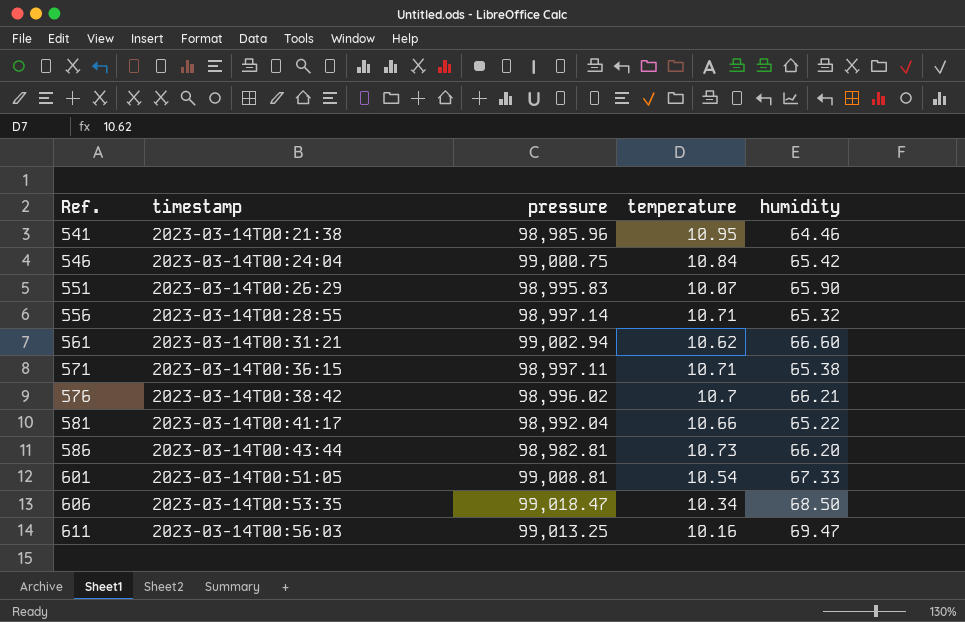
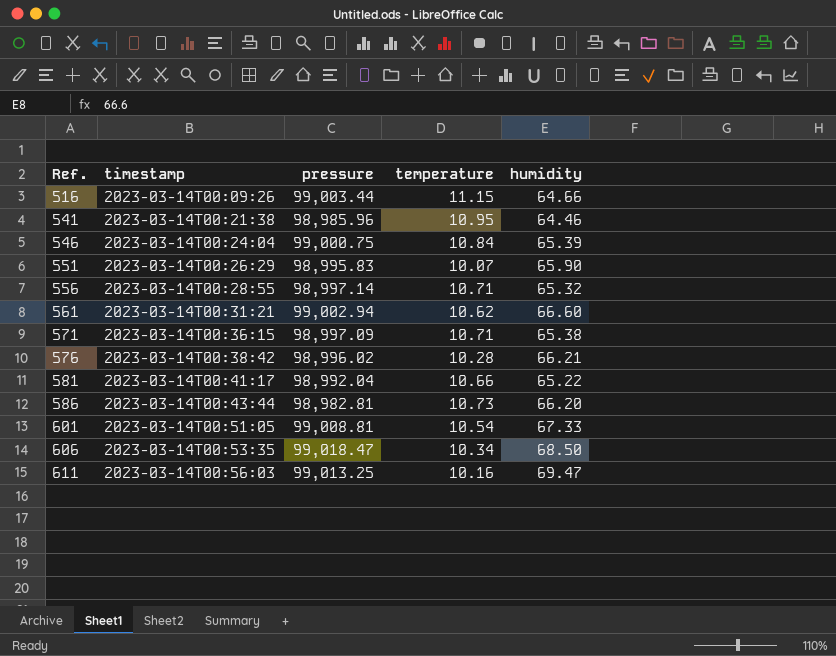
row 516: none -> 2023-03-14T00:09:26 | 99,003.44 | 11.15 | 64.66
546 | humidity: 65.42 -> 65.39
571 | pressure: 98,997.11 -> 98,997.09
576 | temperature: 10.7 -> 10.28

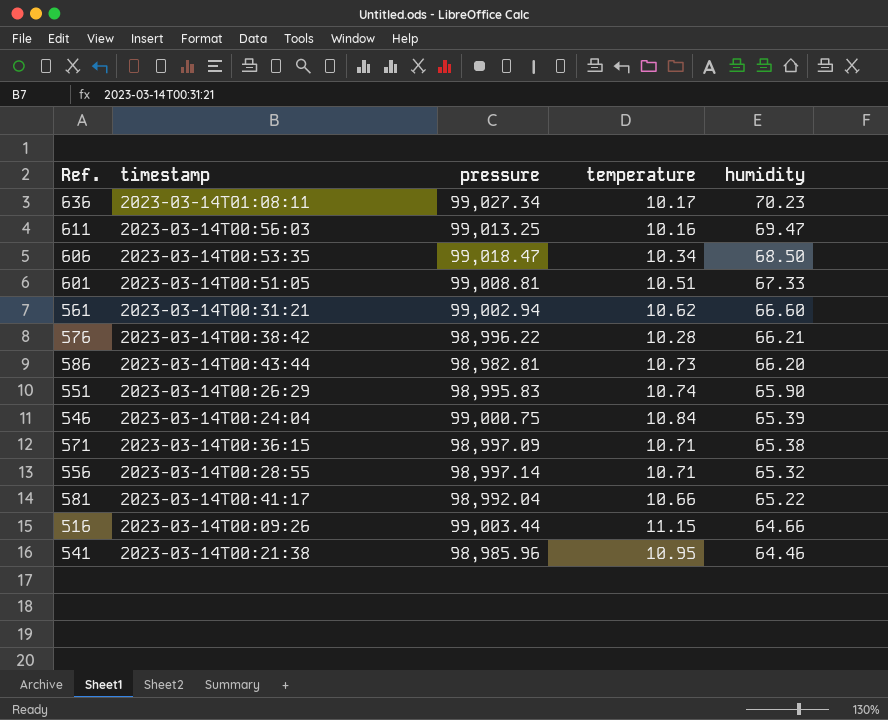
row order: Ref. ascending -> humidity descending
row 636: none -> 2023-03-14T01:08:11 | 99,027.34 | 10.17 | 70.23
601 | temperature: 10.54 -> 10.51
576 | pressure: 98,996.02 -> 98,996.22
551 | temperature: 10.07 -> 10.74

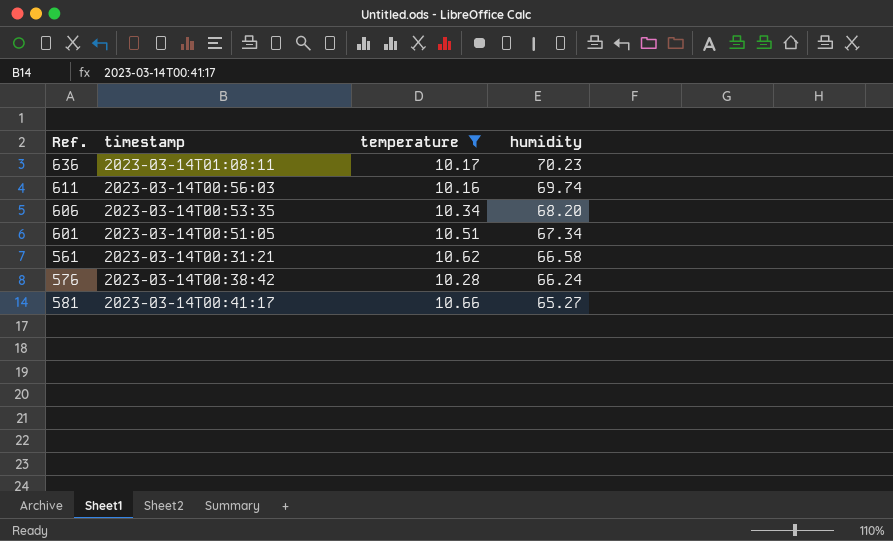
filter: none -> temperature <= 10.66
column pressure | position: 3 -> none
611 | humidity: 69.47 -> 69.74
606 | humidity: 68.50 -> 68.20
601 | humidity: 67.33 -> 67.34
561 | humidity: 66.60 -> 66.58
576 | humidity: 66.21 -> 66.24
581 | humidity: 65.22 -> 65.27

